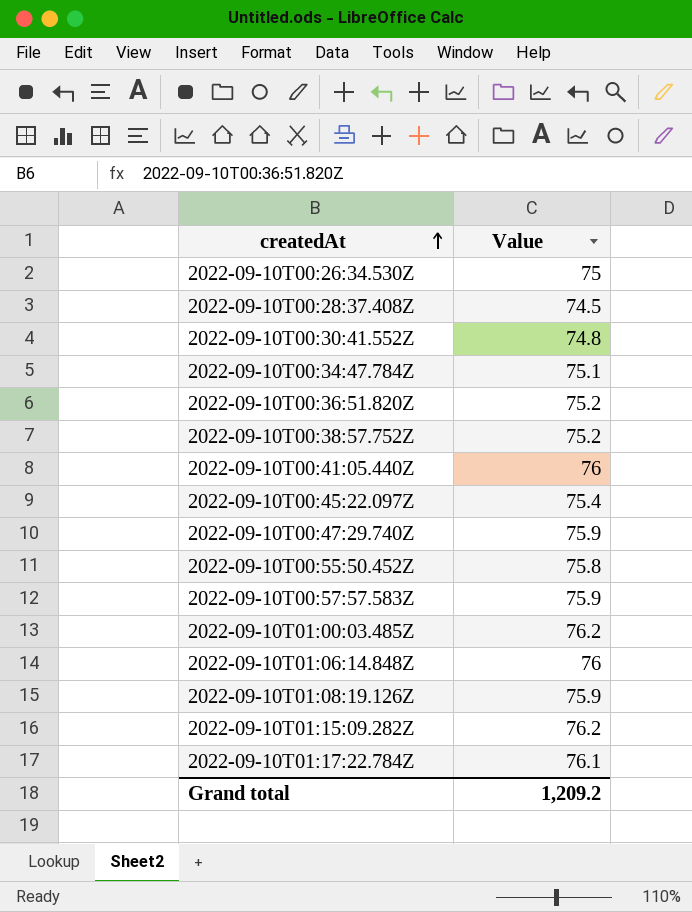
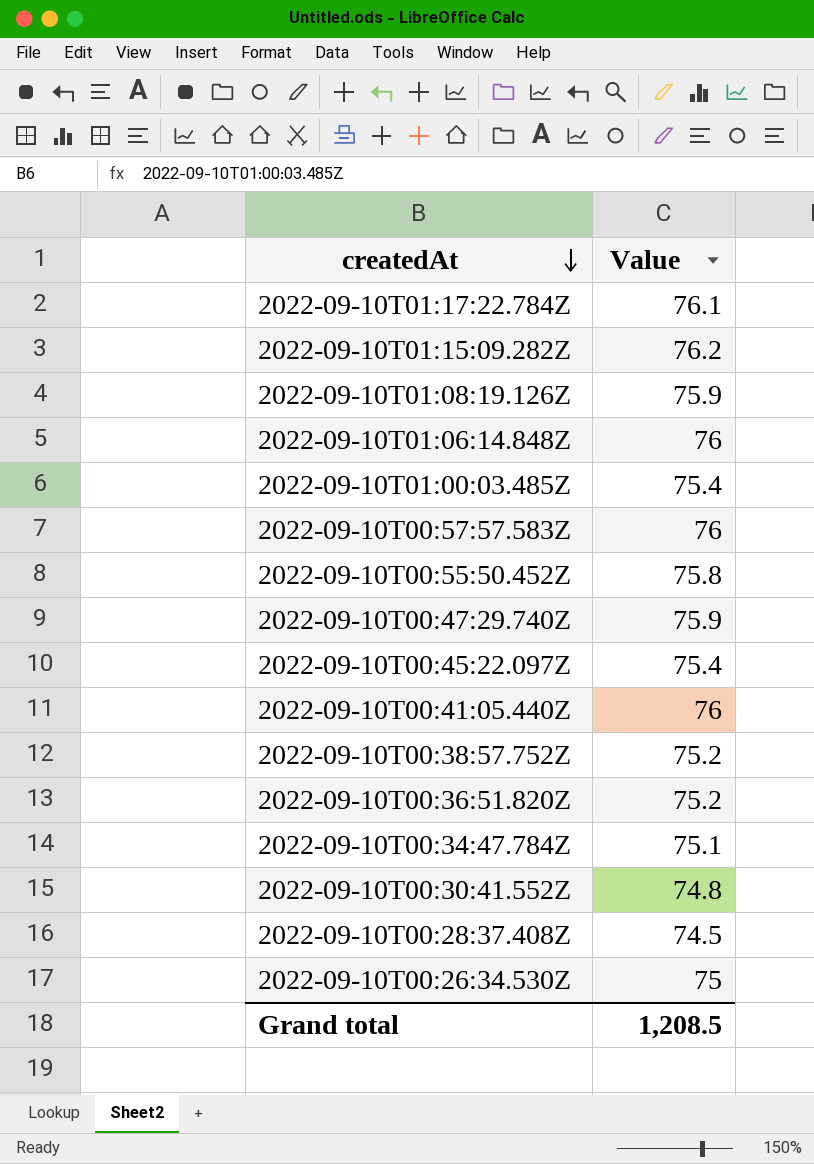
row order: createdAt ascending -> createdAt descending
2022-09-10T01:00:03.485Z | Value: 76.2 -> 75.4
2022-09-10T00:57:57.583Z | Value: 75.9 -> 76
Grand total | Value: 1,209.2 -> 1,208.5

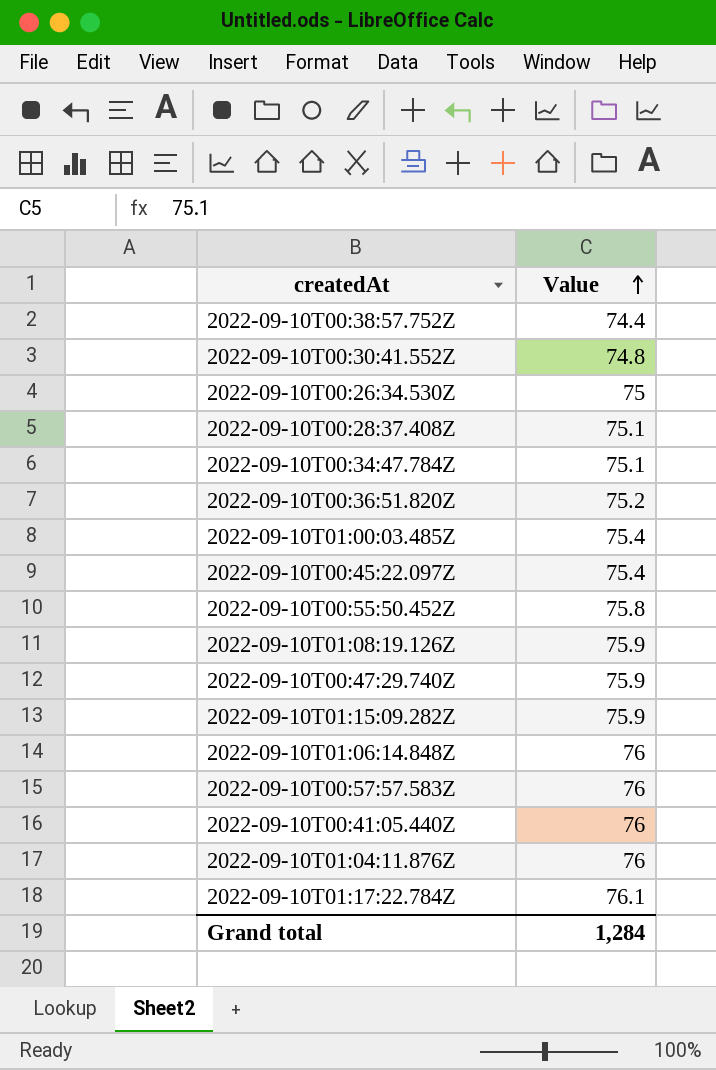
row order: createdAt descending -> Value ascending
2022-09-10T00:38:57.752Z | Value: 75.2 -> 74.4
2022-09-10T00:28:37.408Z | Value: 74.5 -> 75.1
2022-09-10T01:15:09.282Z | Value: 76.2 -> 75.9
row 2022-09-10T01:04:11.876Z: none -> 76
Grand total | Value: 1,208.5 -> 1,284

